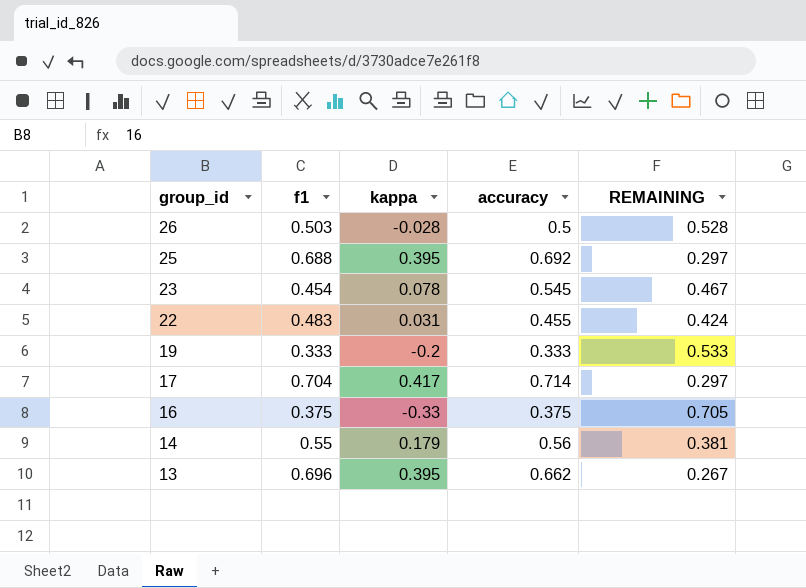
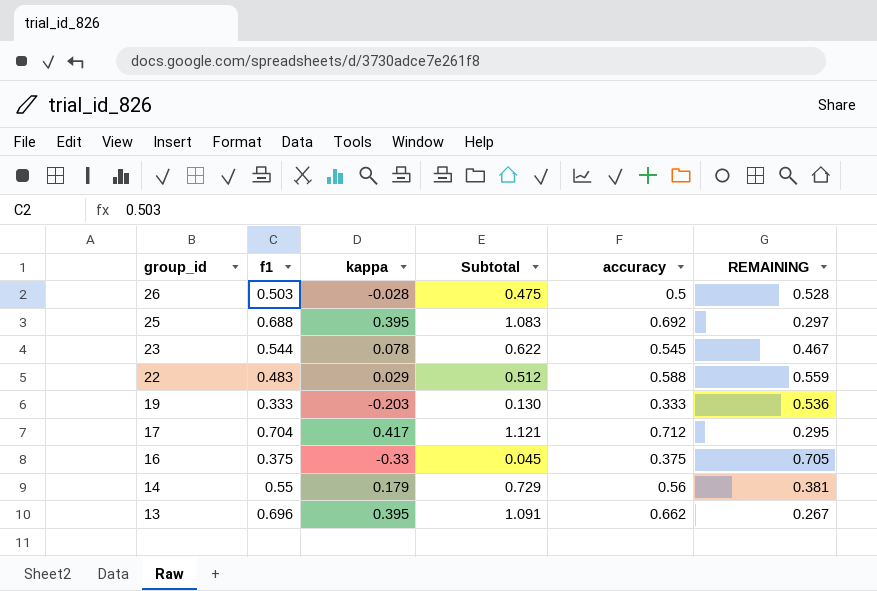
column Subtotal | formula: none -> [f1] + [kappa]
23 | f1: 0.454 -> 0.544
22 | kappa: 0.031 -> 0.029
22 | accuracy: 0.455 -> 0.588
22 | REMAINING: 0.424 -> 0.559
19 | kappa: -0.2 -> -0.203
19 | REMAINING: 0.533 -> 0.536
17 | accuracy: 0.714 -> 0.712
17 | REMAINING: 0.297 -> 0.295

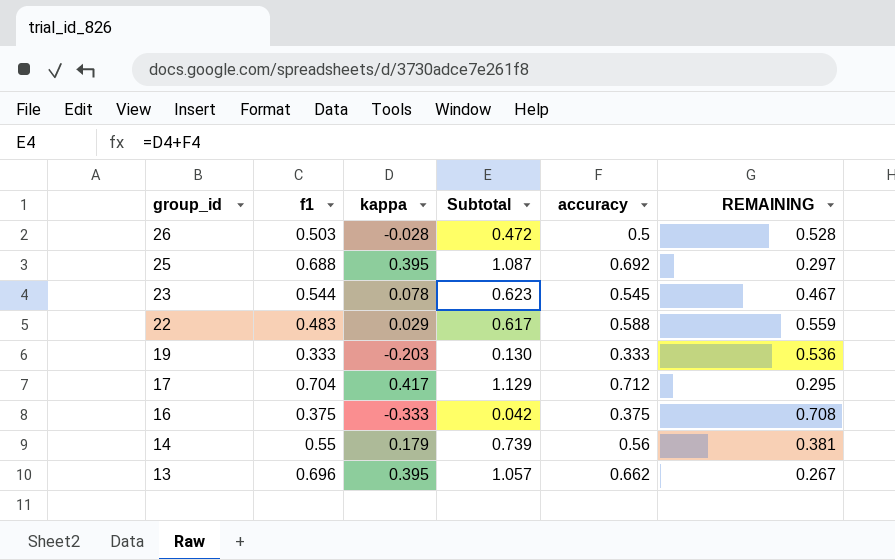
column Subtotal | formula: [f1] + [kappa] -> [kappa] + [accuracy]
16 | kappa: -0.33 -> -0.333
16 | REMAINING: 0.705 -> 0.708

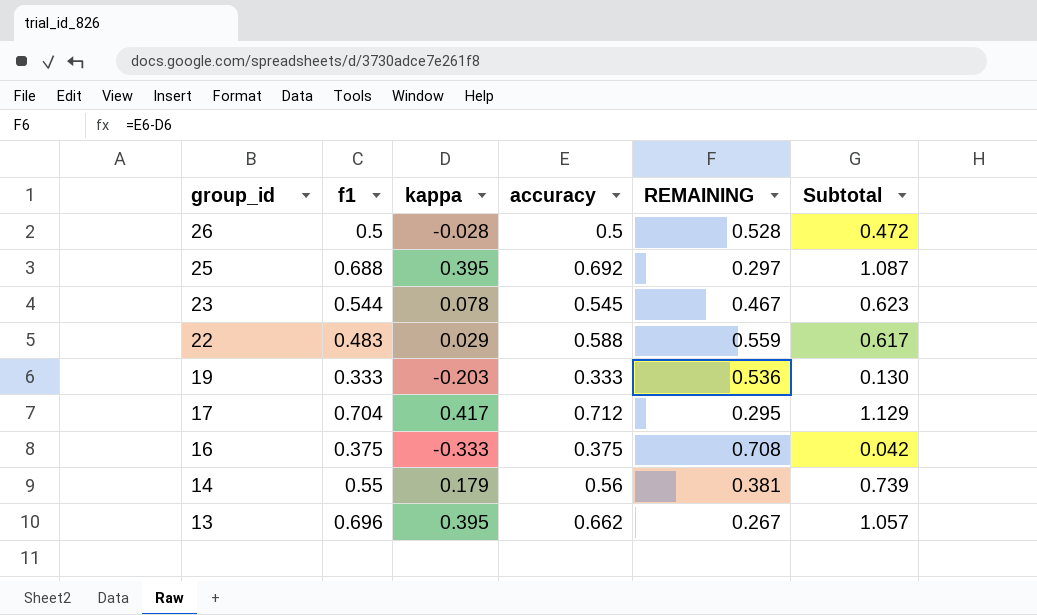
column Subtotal | position: 4 -> 6
26 | f1: 0.503 -> 0.5

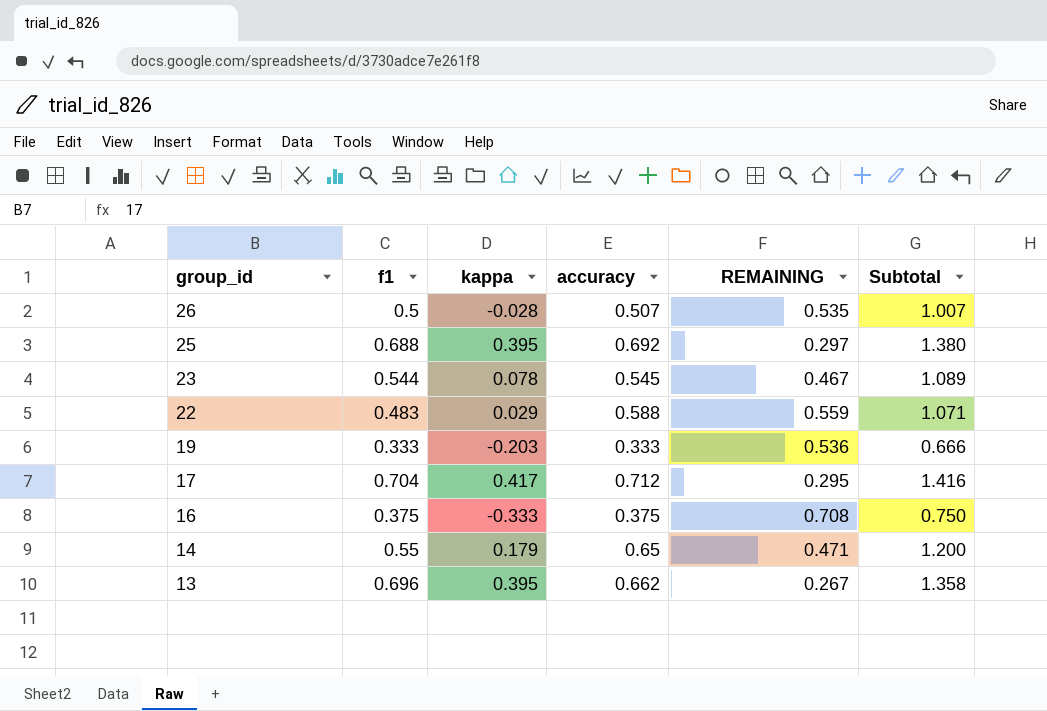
column Subtotal | formula: [kappa] + [accuracy] -> [f1] + [accuracy]
26 | accuracy: 0.5 -> 0.507
26 | REMAINING: 0.528 -> 0.535
14 | accuracy: 0.56 -> 0.65
14 | REMAINING: 0.381 -> 0.471

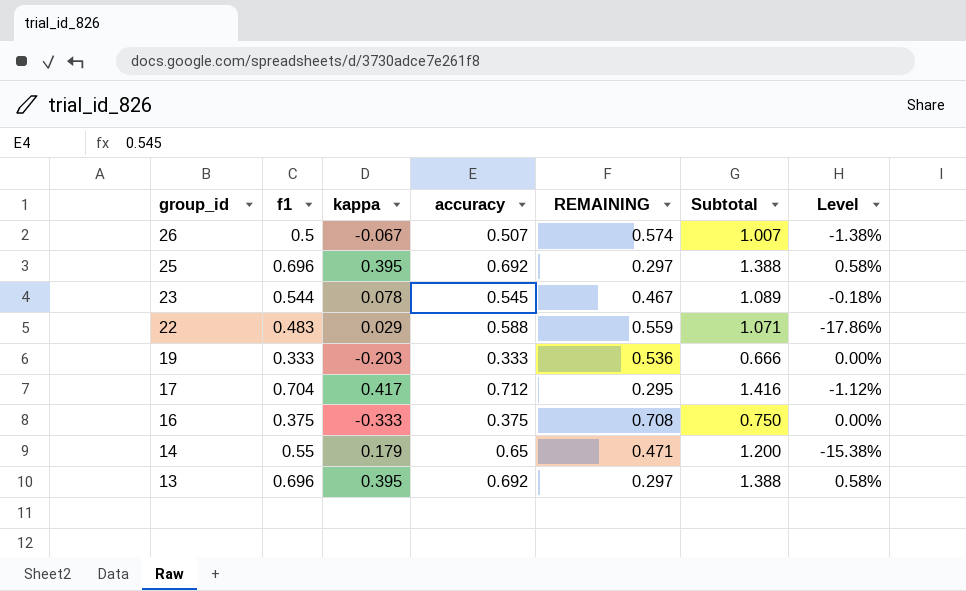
column Level | formula: none -> ([f1] - [accuracy]) / [accuracy]
26 | kappa: -0.028 -> -0.067
26 | REMAINING: 0.535 -> 0.574
25 | f1: 0.688 -> 0.696
25 | Subtotal: 1.380 -> 1.388
13 | accuracy: 0.662 -> 0.692
13 | REMAINING: 0.267 -> 0.297
13 | Subtotal: 1.358 -> 1.388

